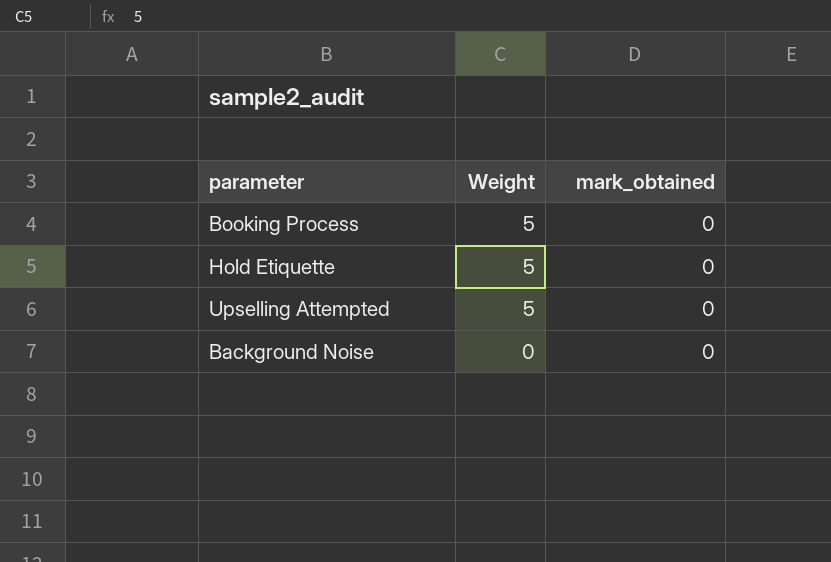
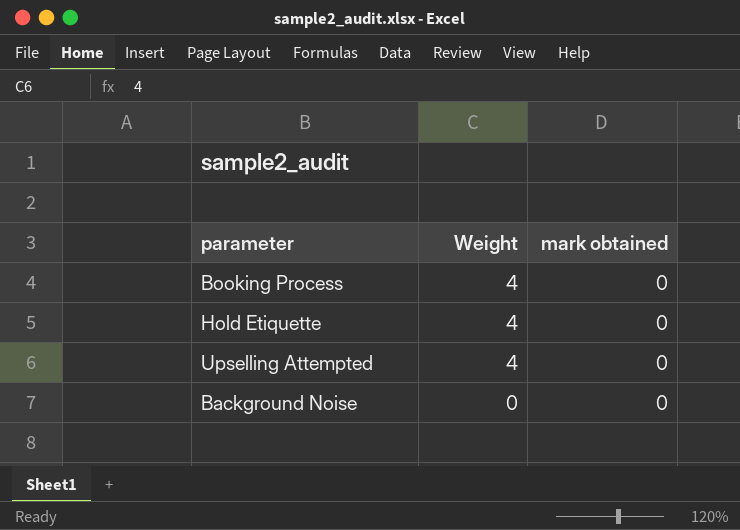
column name: mark_obtained -> mark obtained
Booking Process | Weight: 5 -> 4
Hold Etiquette | Weight: 5 -> 4
Upselling Attempted | Weight: 5 -> 4

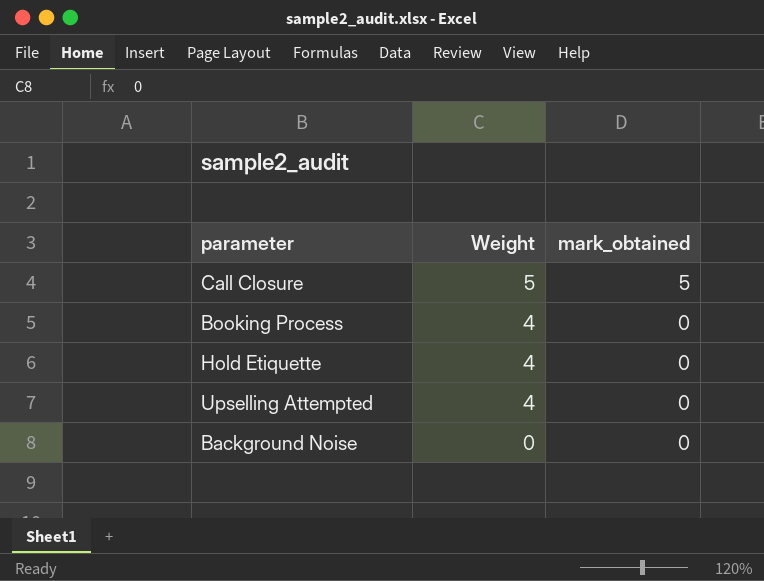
column name: mark obtained -> mark_obtained
row Call Closure: none -> 5 | 5

